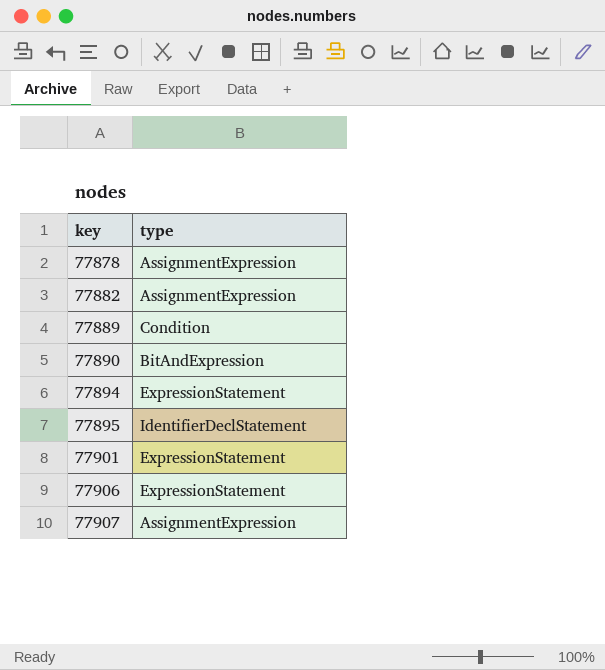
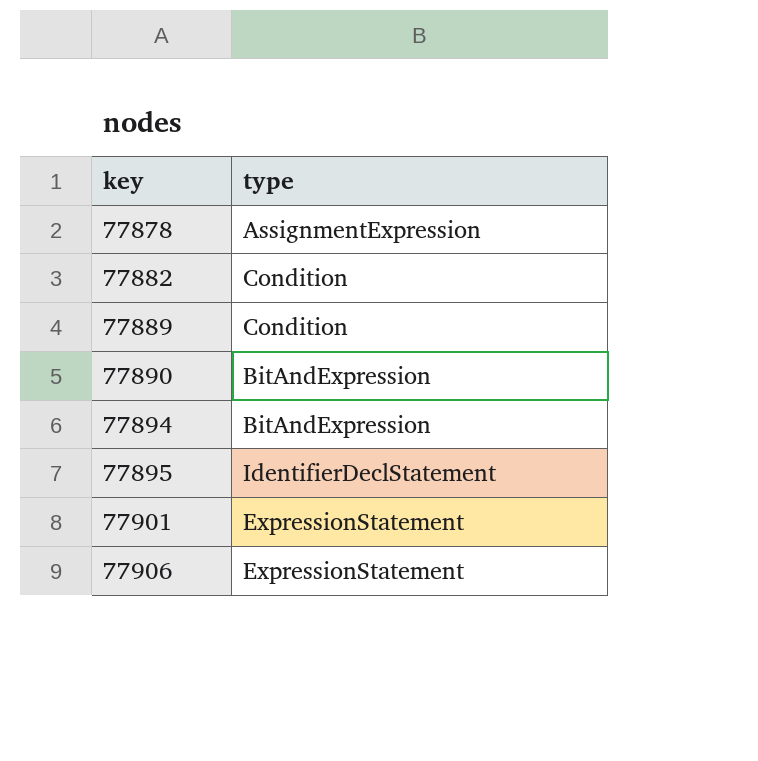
row 77907: AssignmentExpression -> none
77882 | type: AssignmentExpression -> Condition
77894 | type: ExpressionStatement -> BitAndExpression

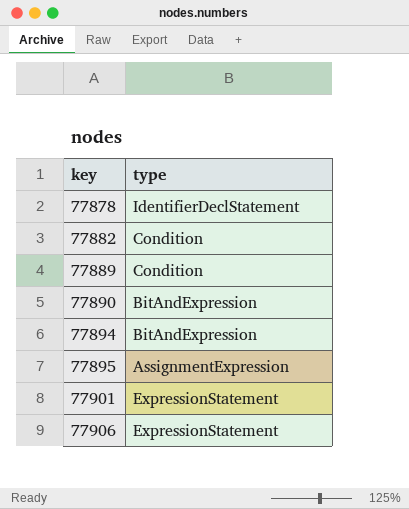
77878 | type: AssignmentExpression -> IdentifierDeclStatement
77895 | type: IdentifierDeclStatement -> AssignmentExpression

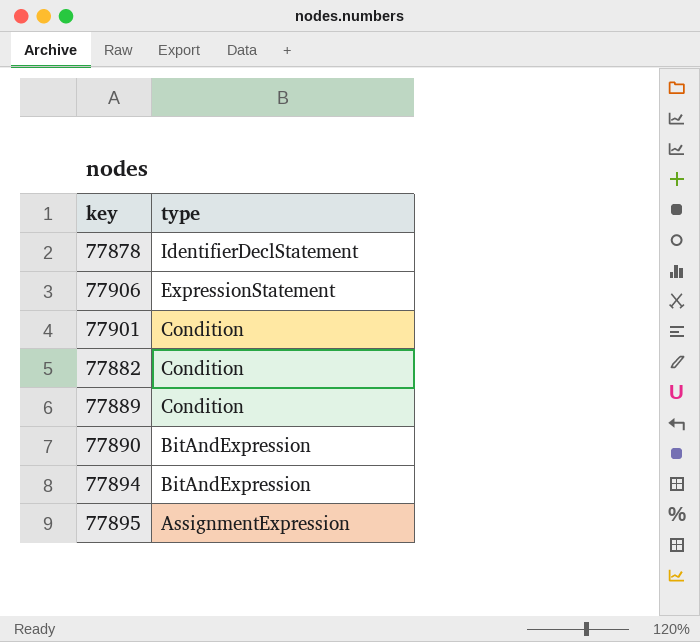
row order: key ascending -> type descending
77901 | type: ExpressionStatement -> Condition

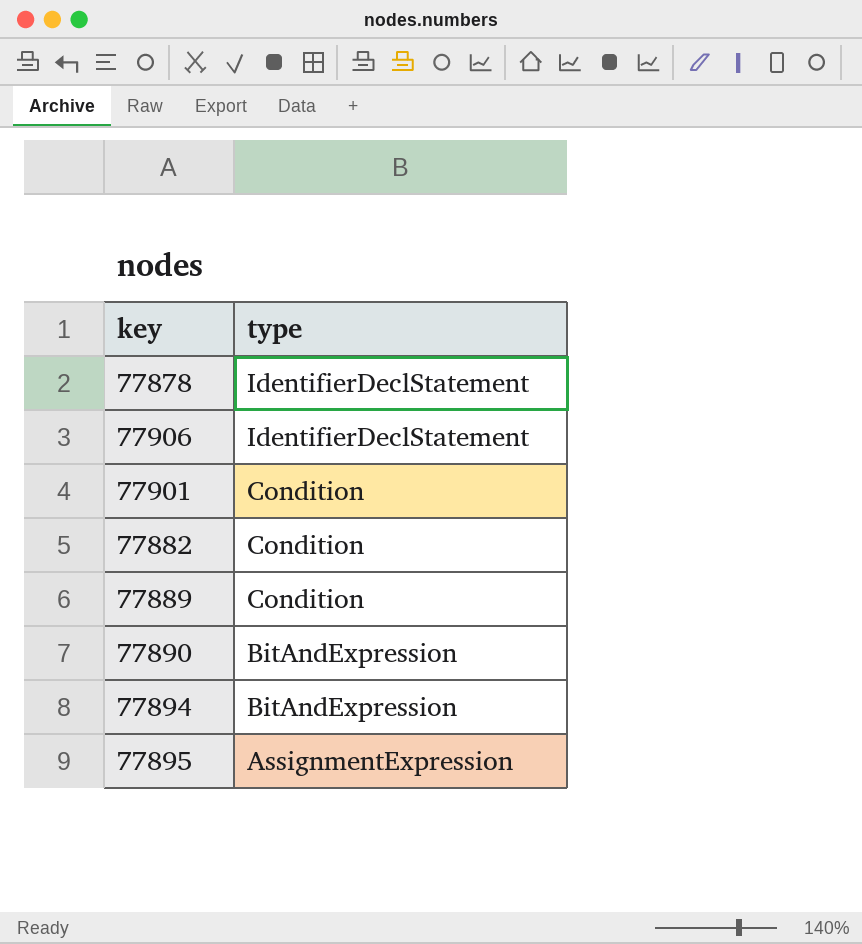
77906 | type: ExpressionStatement -> IdentifierDeclStatement

